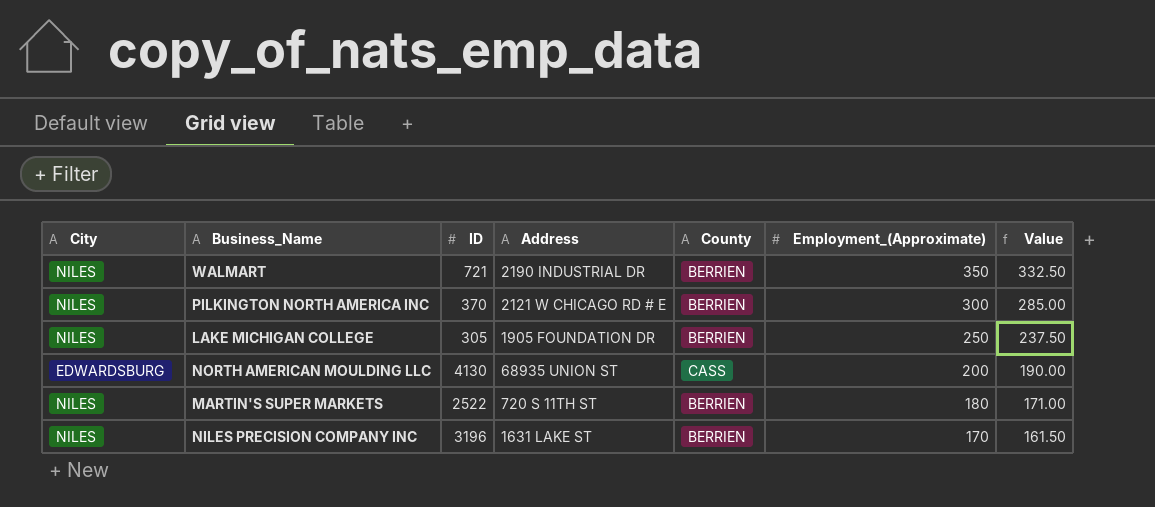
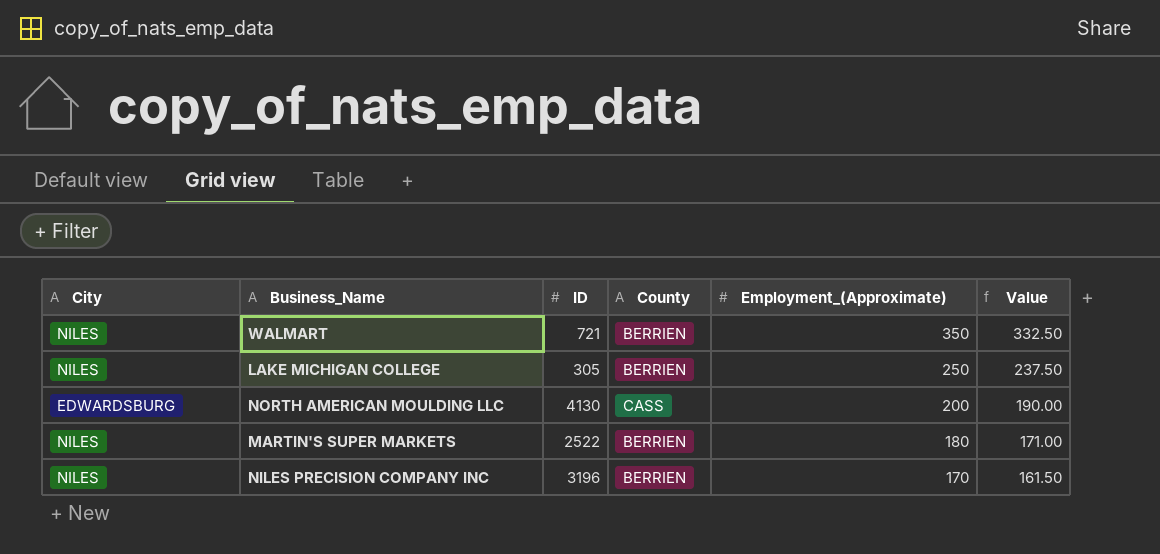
column Address | position: 4 -> none
row PILKINGTON NORTH AMERICA INC: NILES | 370 | 2121 W CHICAGO RD # E | BERRIEN | 300 | 285.00 -> none

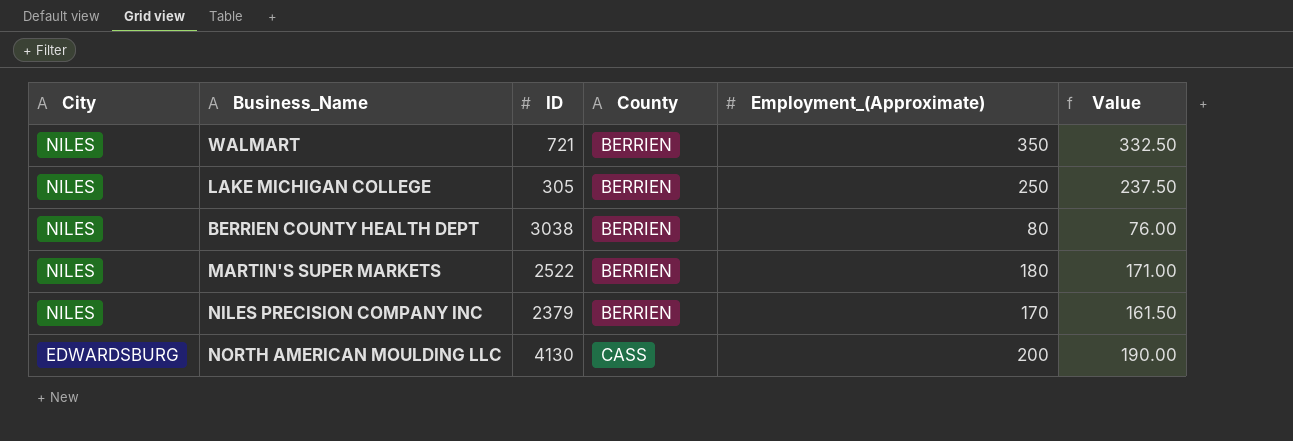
row order: Employment_(Approximate) descending -> City descending
row BERRIEN COUNTY HEALTH DEPT: none -> NILES | 3038 | BERRIEN | 80 | 76.00
NILES PRECISION COMPANY INC | ID: 3196 -> 2379

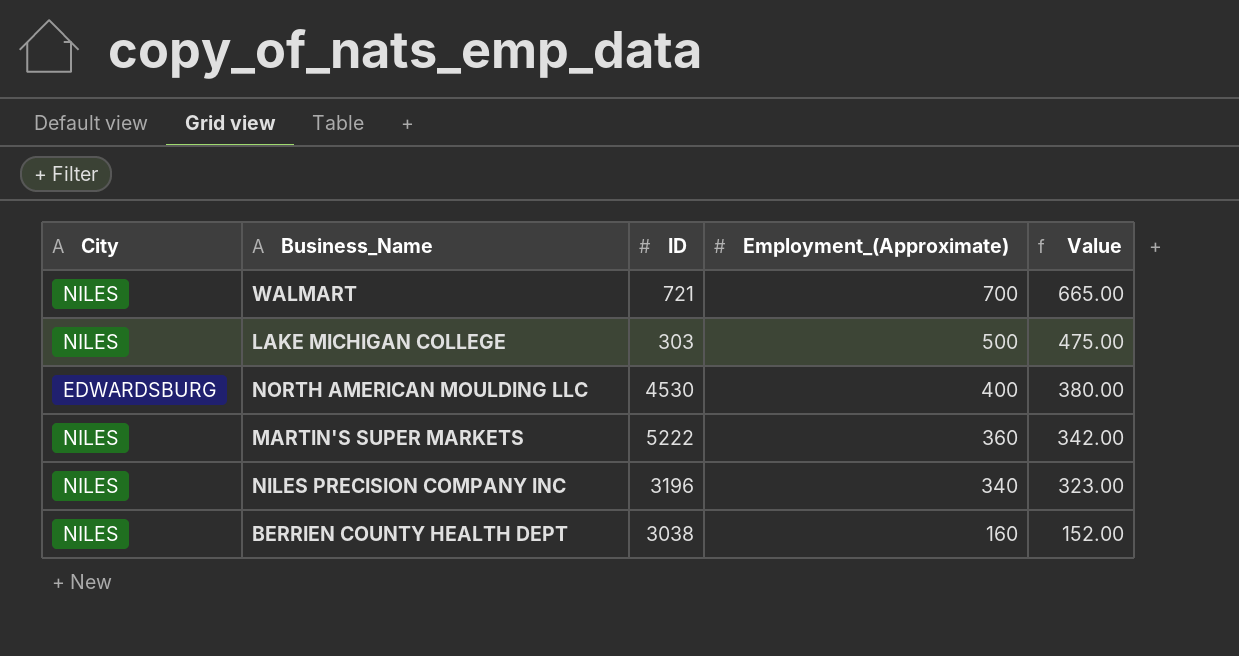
row order: City descending -> Employment_(Approximate) descending
column County | position: 4 -> none
WALMART | Employment_(Approximate): 350 -> 700
WALMART | Value: 332.50 -> 665.00
LAKE MICHIGAN COLLEGE | ID: 305 -> 303
LAKE MICHIGAN COLLEGE | Employment_(Approximate): 250 -> 500
LAKE MICHIGAN COLLEGE | Value: 237.50 -> 475.00
NORTH AMERICAN MOULDING LLC | ID: 4130 -> 4530
NORTH AMERICAN MOULDING LLC | Employment_(Approximate): 200 -> 400
NORTH AMERICAN MOULDING LLC | Value: 190.00 -> 380.00
MARTIN'S SUPER MARKETS | ID: 2522 -> 5222
MARTIN'S SUPER MARKETS | Employment_(Approximate): 180 -> 360
MARTIN'S SUPER MARKETS | Value: 171.00 -> 342.00
NILES PRECISION COMPANY INC | ID: 2379 -> 3196
NILES PRECISION COMPANY INC | Employment_(Approximate): 170 -> 340
NILES PRECISION COMPANY INC | Value: 161.50 -> 323.00
BERRIEN COUNTY HEALTH DEPT | Employment_(Approximate): 80 -> 160
BERRIEN COUNTY HEALTH DEPT | Value: 76.00 -> 152.00

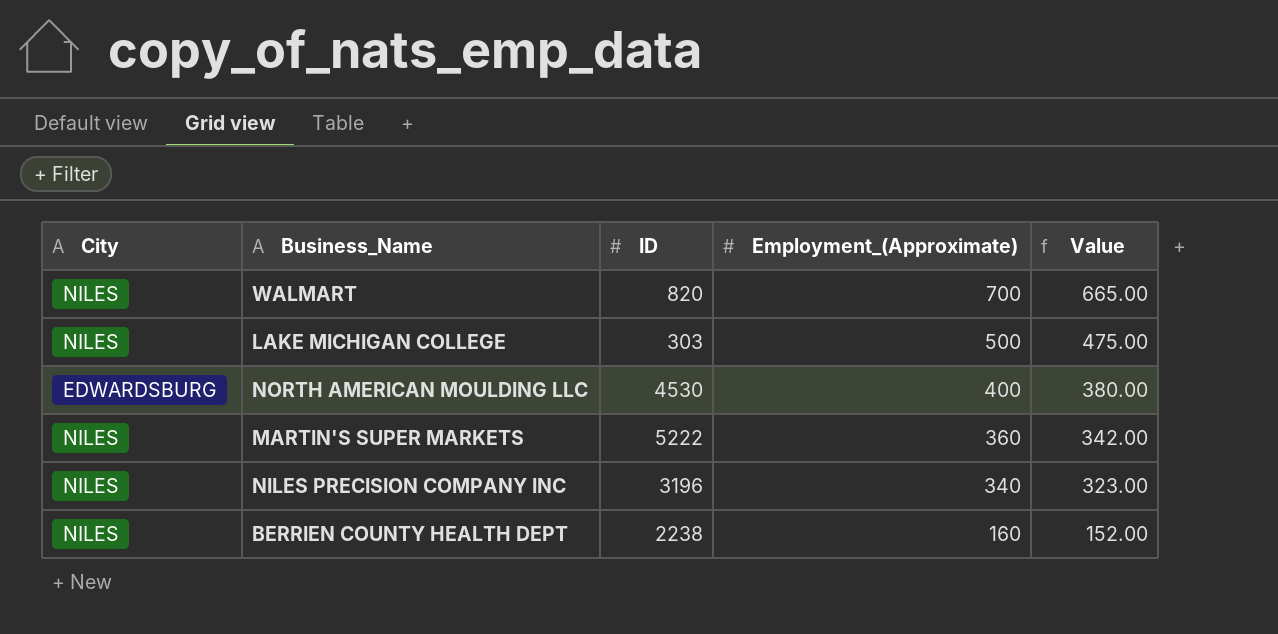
WALMART | ID: 721 -> 820
BERRIEN COUNTY HEALTH DEPT | ID: 3038 -> 2238

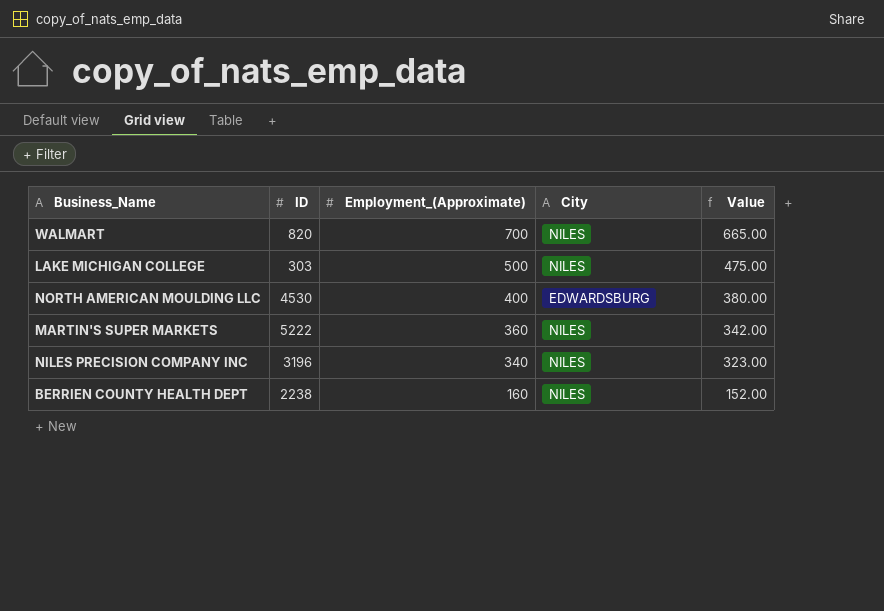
column City | position: 1 -> 4

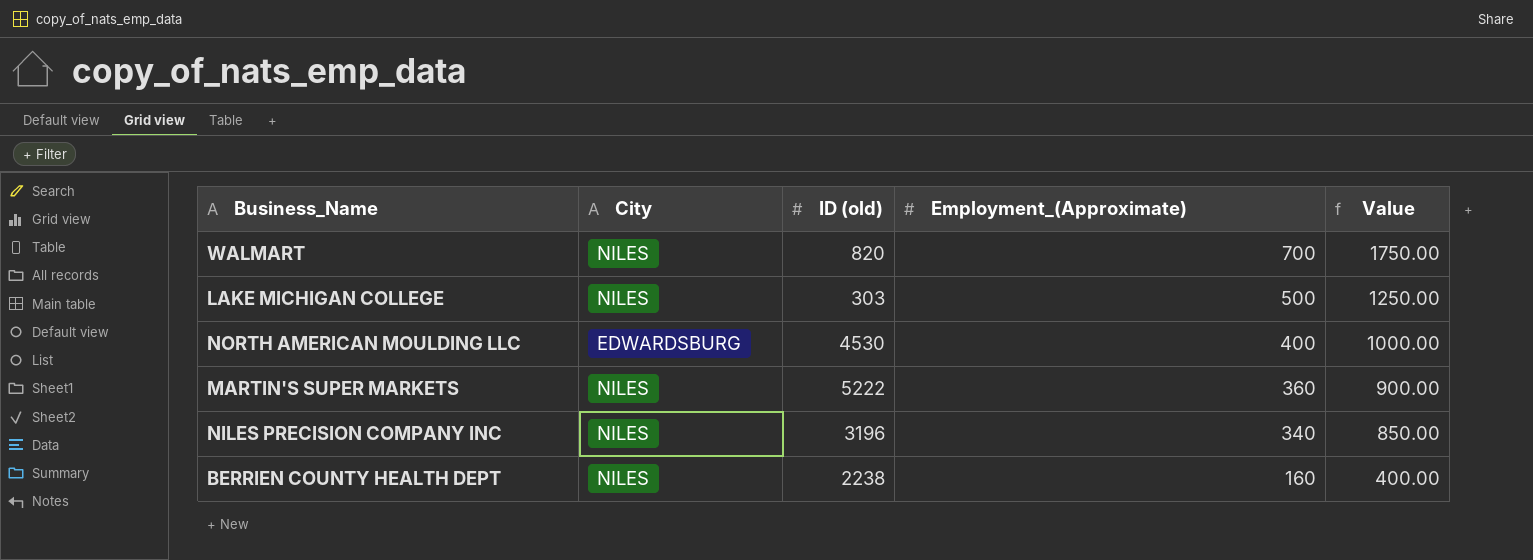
column City | position: 4 -> 2
column name: ID -> ID (old)
column Value | formula: [Employment_(Approximate)] * 0.95 -> [Employment_(Approximate)] * 2.5

